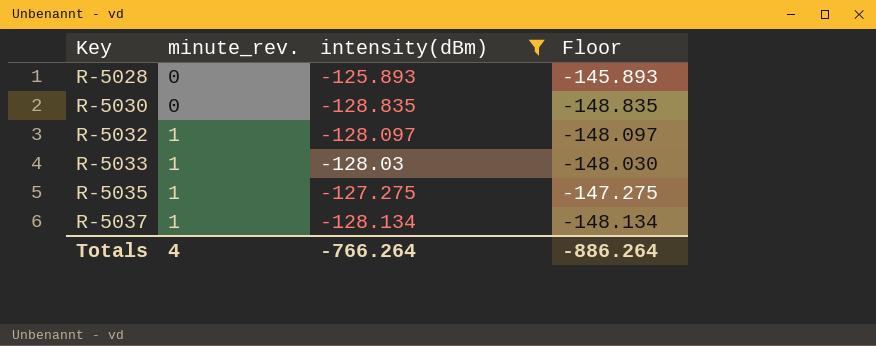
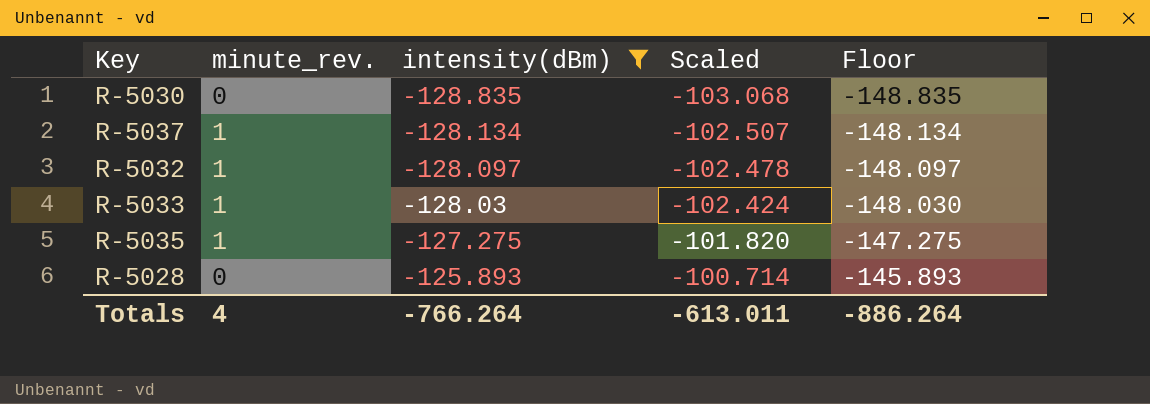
row order: Key ascending -> intensity(dBm) ascending
column Scaled | formula: none -> [intensity(dBm)] * 0.8

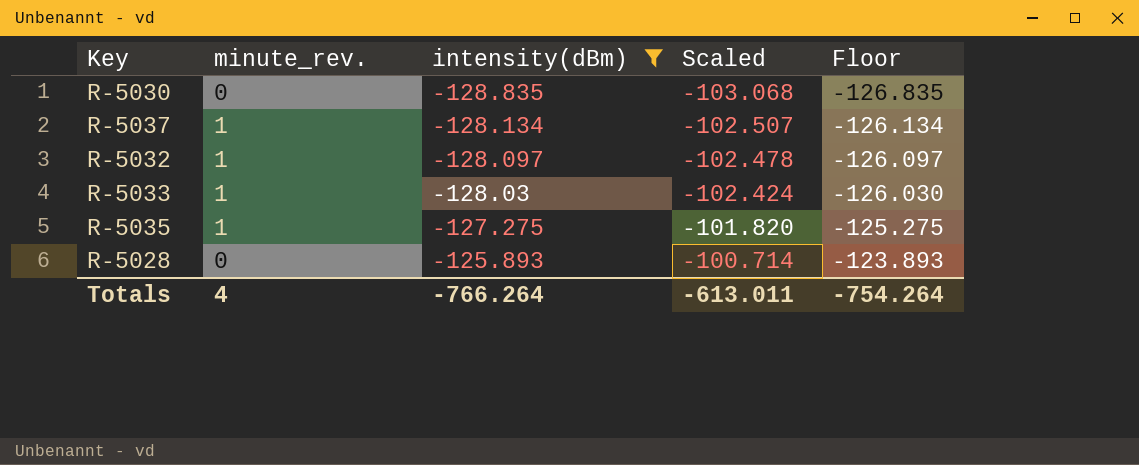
column Floor | formula: [intensity(dBm)] - 20 -> [intensity(dBm)] + 2
Totals | Floor: -886.264 -> -754.264

